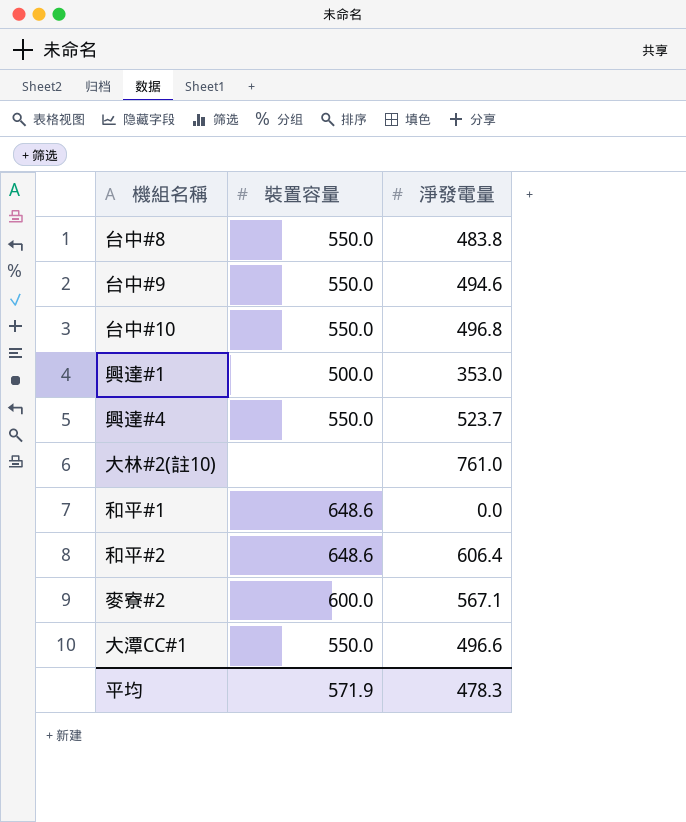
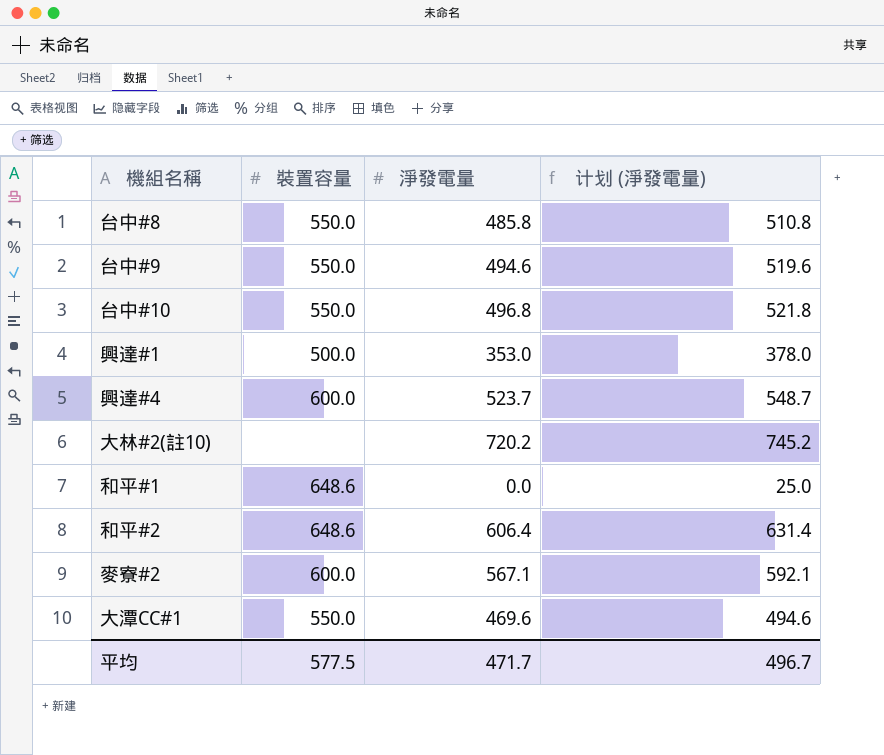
column 计划 (淨發電量) | formula: none -> [淨發電量] + 25
台中#8 | 淨發電量: 483.8 -> 485.8
興達#4 | 裝置容量: 550.0 -> 600.0
大林#2(註10) | 淨發電量: 761.0 -> 720.2
大潭CC#1 | 淨發電量: 496.6 -> 469.6
平均 | 裝置容量: 571.9 -> 577.5
平均 | 淨發電量: 478.3 -> 471.7

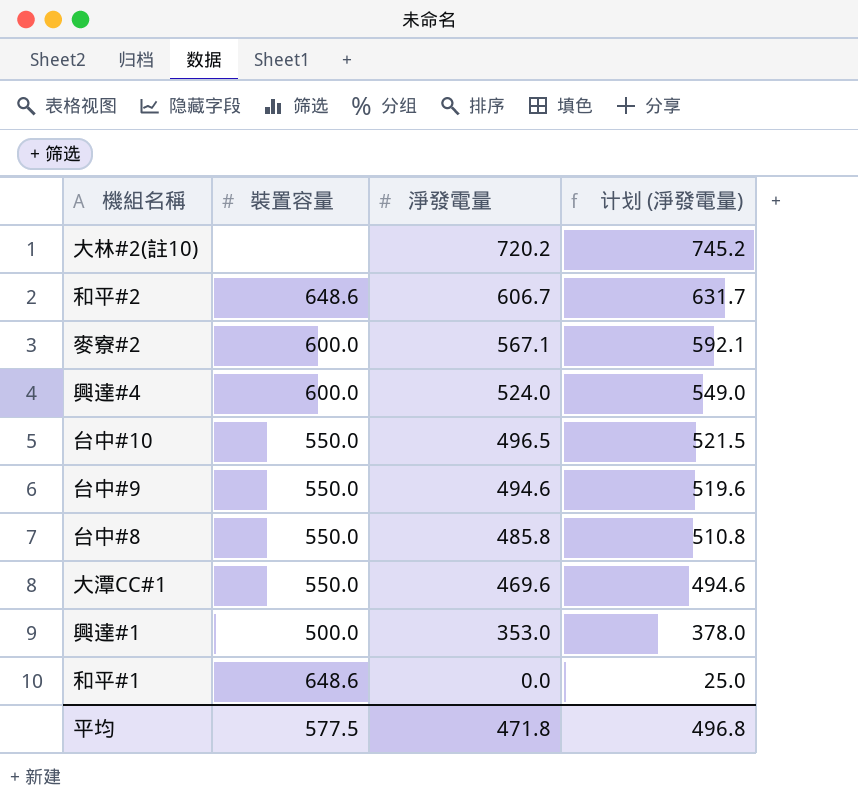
row order: none -> 淨發電量 descending
和平#2 | 淨發電量: 606.4 -> 606.7
和平#2 | 计划 (淨發電量): 631.4 -> 631.7
興達#4 | 淨發電量: 523.7 -> 524.0
興達#4 | 计划 (淨發電量): 548.7 -> 549.0
台中#10 | 淨發電量: 496.8 -> 496.5
台中#10 | 计划 (淨發電量): 521.8 -> 521.5
平均 | 淨發電量: 471.7 -> 471.8
平均 | 计划 (淨發電量): 496.7 -> 496.8

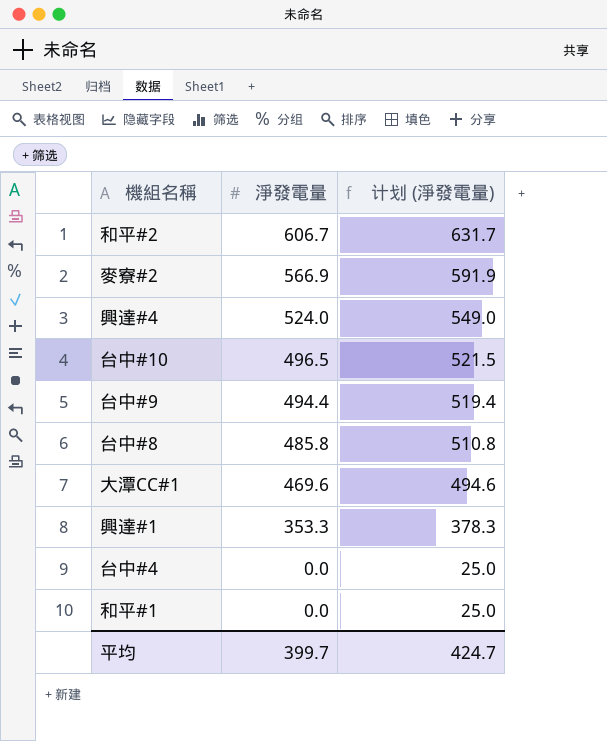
column 裝置容量 | position: 2 -> none
row 大林#2(註10): none | 720.2 | 745.2 -> none
麥寮#2 | 淨發電量: 567.1 -> 566.9
麥寮#2 | 计划 (淨發電量): 592.1 -> 591.9
台中#9 | 淨發電量: 494.6 -> 494.4
台中#9 | 计划 (淨發電量): 519.6 -> 519.4
興達#1 | 淨發電量: 353.0 -> 353.3
興達#1 | 计划 (淨發電量): 378.0 -> 378.3
row 台中#4: none -> 0.0 | 25.0
平均 | 淨發電量: 471.8 -> 399.7
平均 | 计划 (淨發電量): 496.8 -> 424.7

